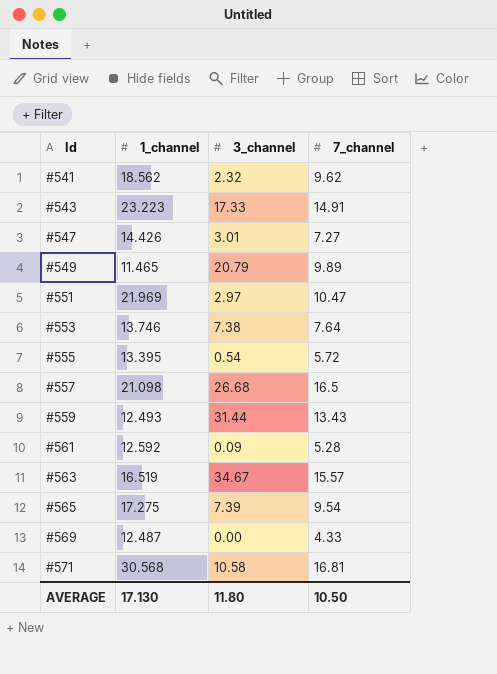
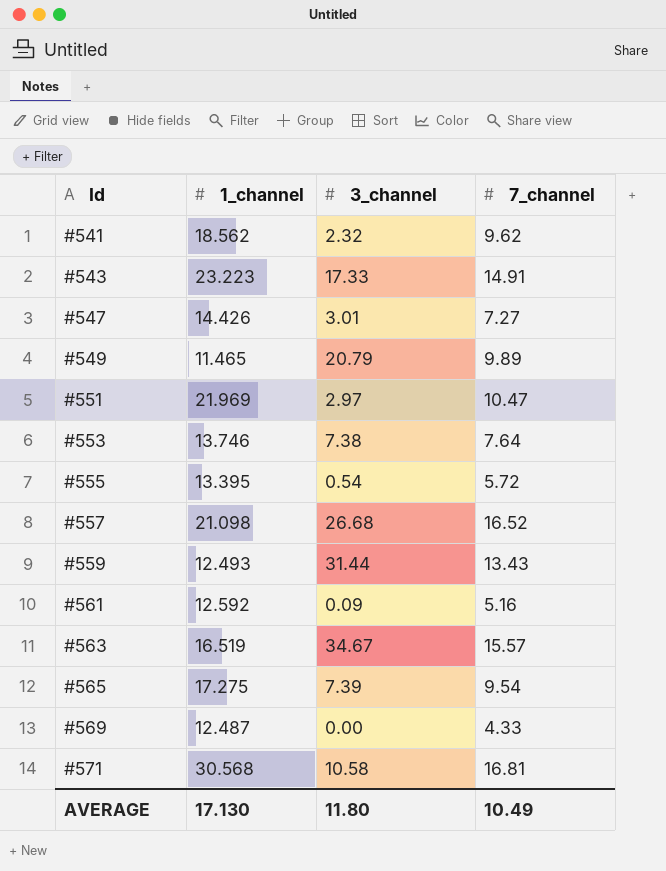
#557 | 7_channel: 16.5 -> 16.52
#561 | 7_channel: 5.28 -> 5.16
AVERAGE | 7_channel: 10.50 -> 10.49

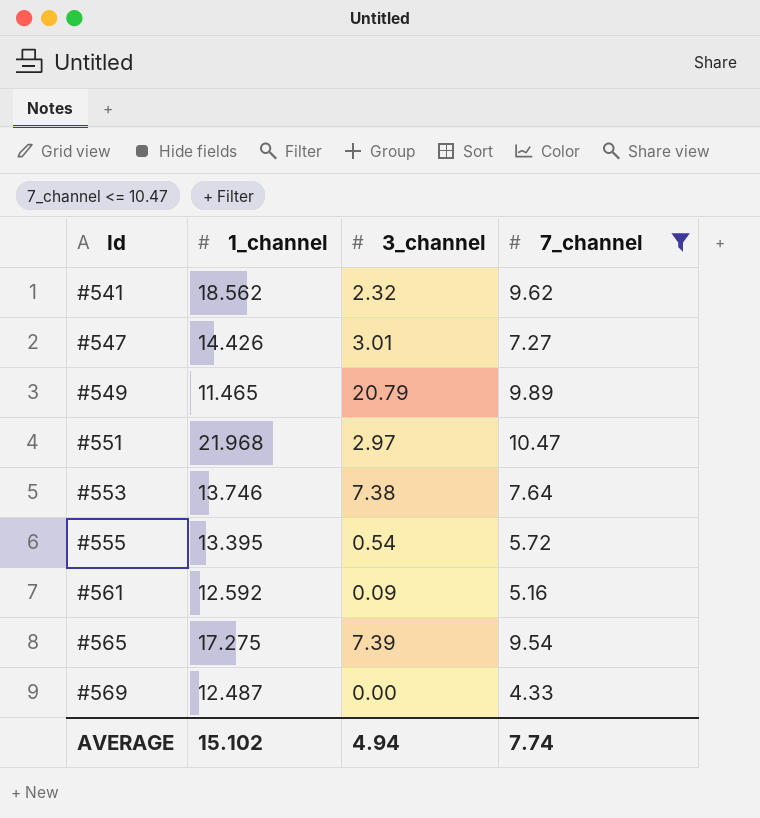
filter: none -> 7_channel <= 10.47
#551 | 1_channel: 21.969 -> 21.968
AVERAGE | 1_channel: 17.130 -> 15.102
AVERAGE | 3_channel: 11.80 -> 4.94
AVERAGE | 7_channel: 10.49 -> 7.74

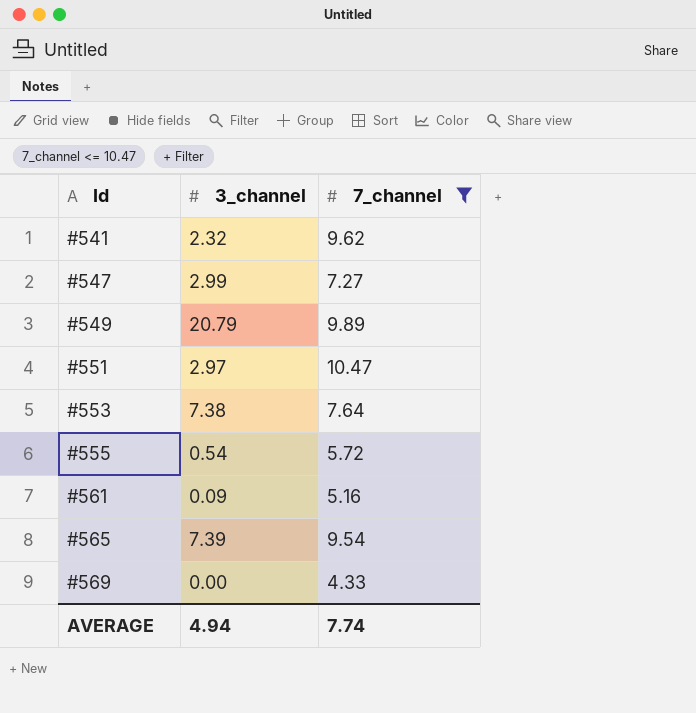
column 1_channel | position: 2 -> none
#547 | 3_channel: 3.01 -> 2.99

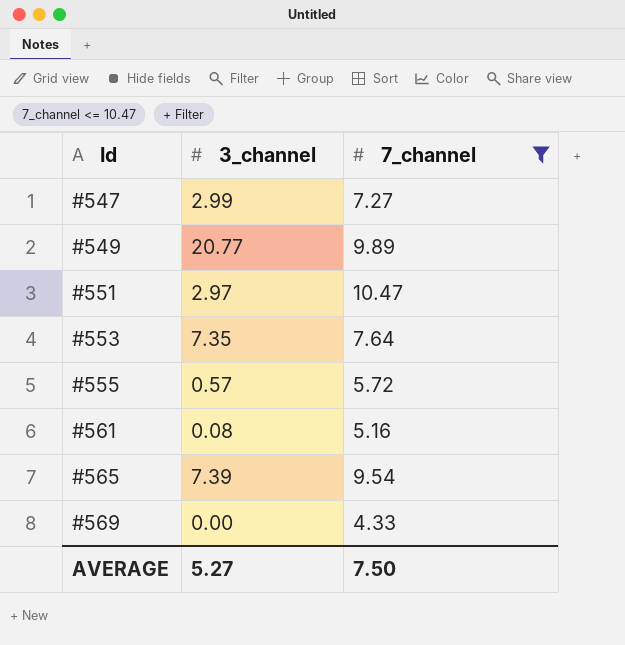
row #541: 2.32 | 9.62 -> none
#549 | 3_channel: 20.79 -> 20.77
#553 | 3_channel: 7.38 -> 7.35
#555 | 3_channel: 0.54 -> 0.57
#561 | 3_channel: 0.09 -> 0.08
AVERAGE | 3_channel: 4.94 -> 5.27
AVERAGE | 7_channel: 7.74 -> 7.50

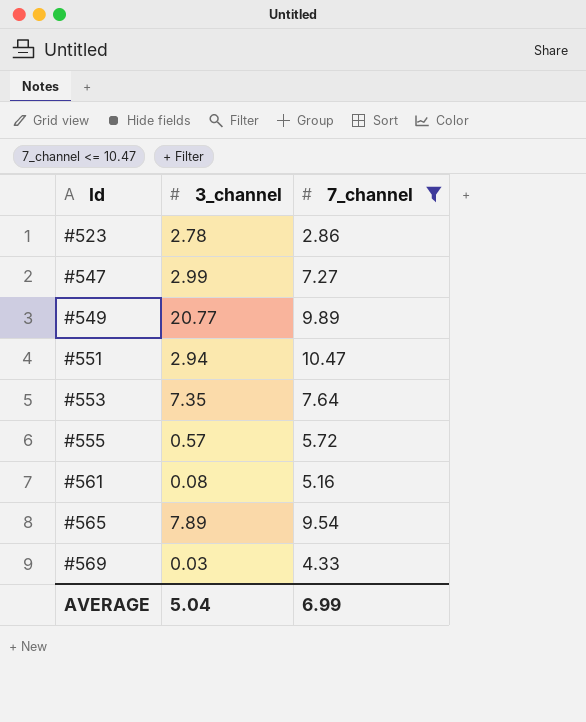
row #523: none -> 2.78 | 2.86
#551 | 3_channel: 2.97 -> 2.94
#565 | 3_channel: 7.39 -> 7.89
#569 | 3_channel: 0.00 -> 0.03
AVERAGE | 3_channel: 5.27 -> 5.04
AVERAGE | 7_channel: 7.50 -> 6.99

